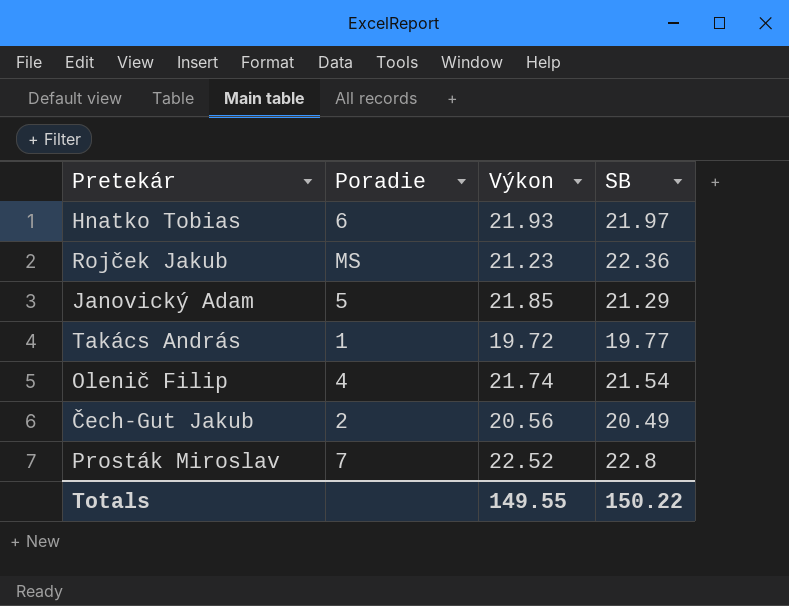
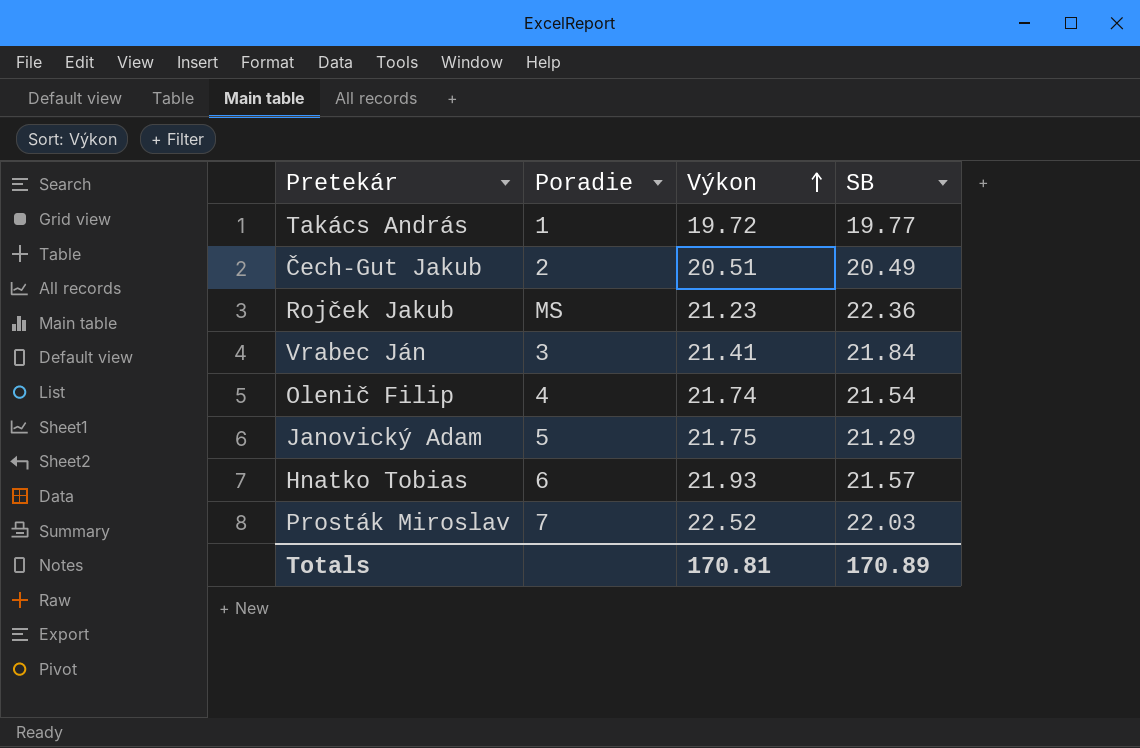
row order: none -> Výkon ascending
Čech-Gut Jakub | Výkon: 20.56 -> 20.51
row Vrabec Ján: none -> 3 | 21.41 | 21.84
Janovický Adam | Výkon: 21.85 -> 21.75
Hnatko Tobias | SB: 21.97 -> 21.57
Prosták Miroslav | SB: 22.8 -> 22.03
Totals | Výkon: 149.55 -> 170.81
Totals | SB: 150.22 -> 170.89

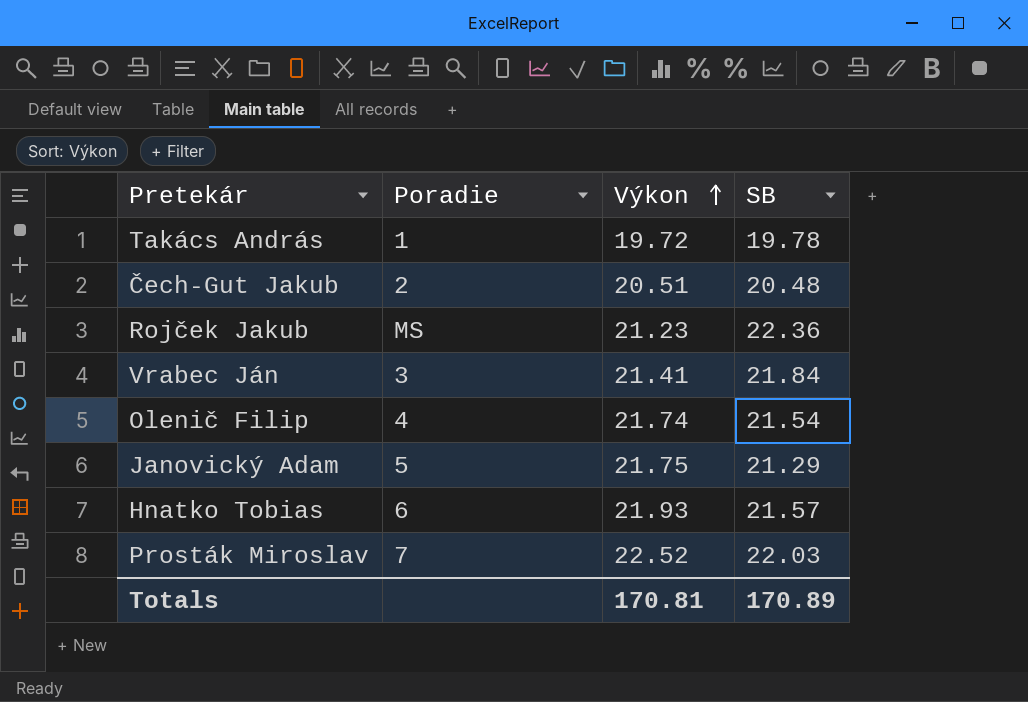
Takács András | SB: 19.77 -> 19.78
Čech-Gut Jakub | SB: 20.49 -> 20.48

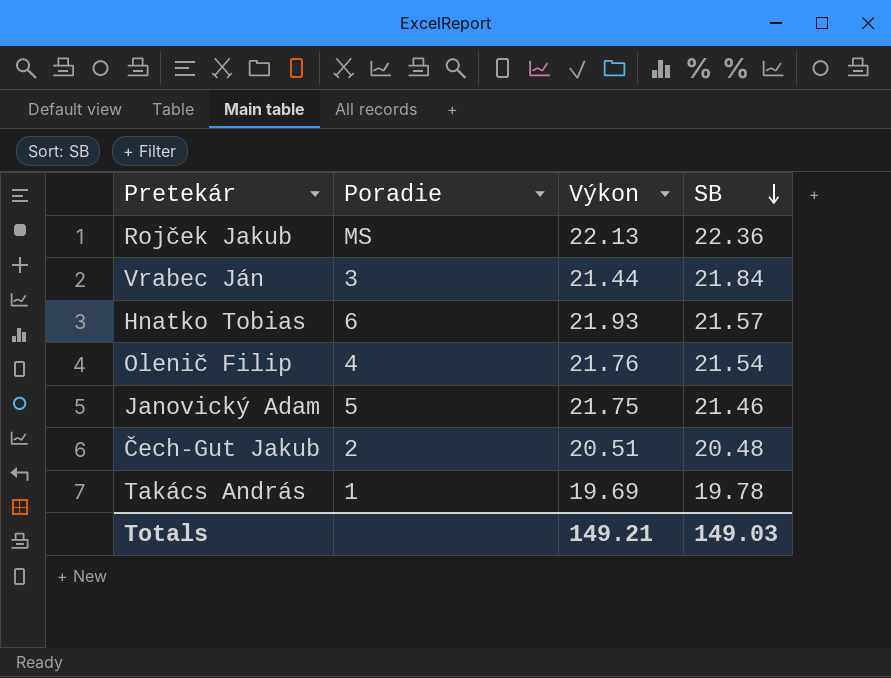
row order: Výkon ascending -> SB descending
row Prosták Miroslav: 7 | 22.52 | 22.03 -> none
Rojček Jakub | Výkon: 21.23 -> 22.13
Vrabec Ján | Výkon: 21.41 -> 21.44
Olenič Filip | Výkon: 21.74 -> 21.76
Janovický Adam | SB: 21.29 -> 21.46
Takács András | Výkon: 19.72 -> 19.69
Totals | Výkon: 170.81 -> 149.21
Totals | SB: 170.89 -> 149.03

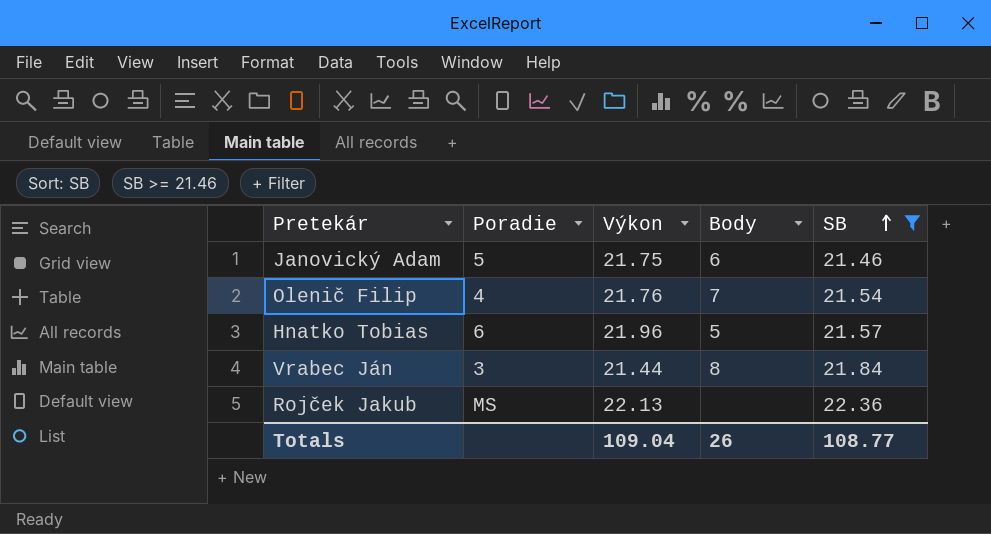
filter: none -> SB >= 21.46
row order: SB descending -> SB ascending
column Body | position: none -> 4
Hnatko Tobias | Výkon: 21.93 -> 21.96
Totals | Výkon: 149.21 -> 109.04
Totals | SB: 149.03 -> 108.77

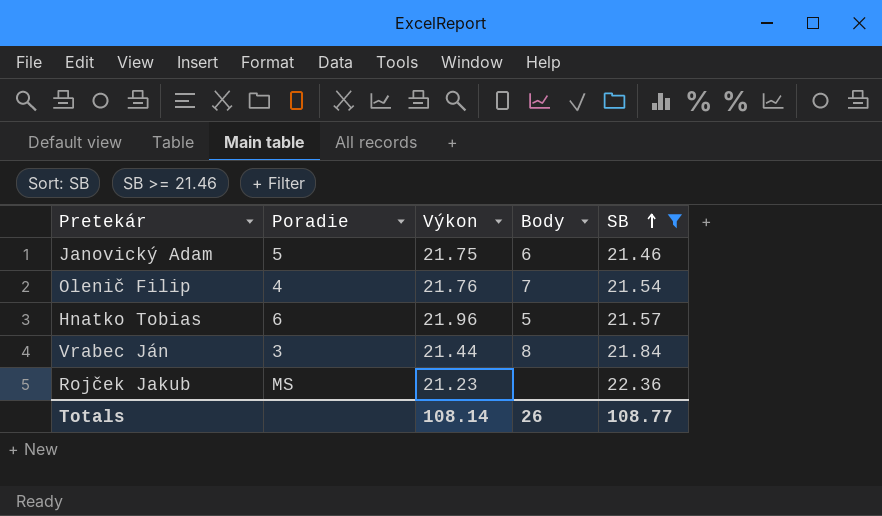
Rojček Jakub | Výkon: 22.13 -> 21.23
Totals | Výkon: 109.04 -> 108.14

